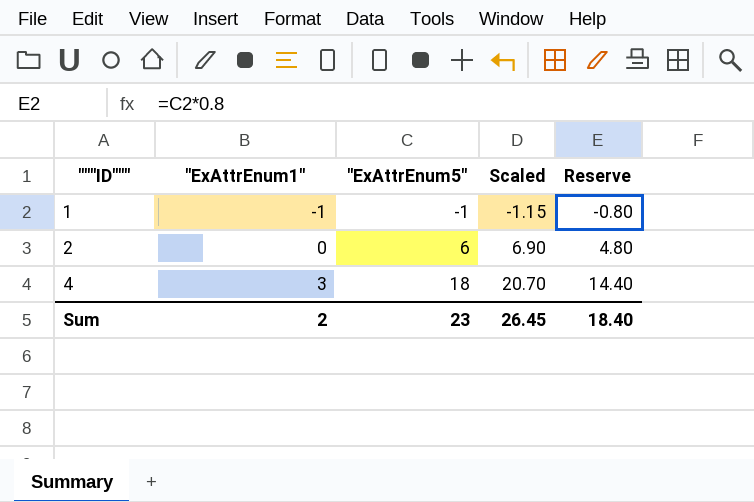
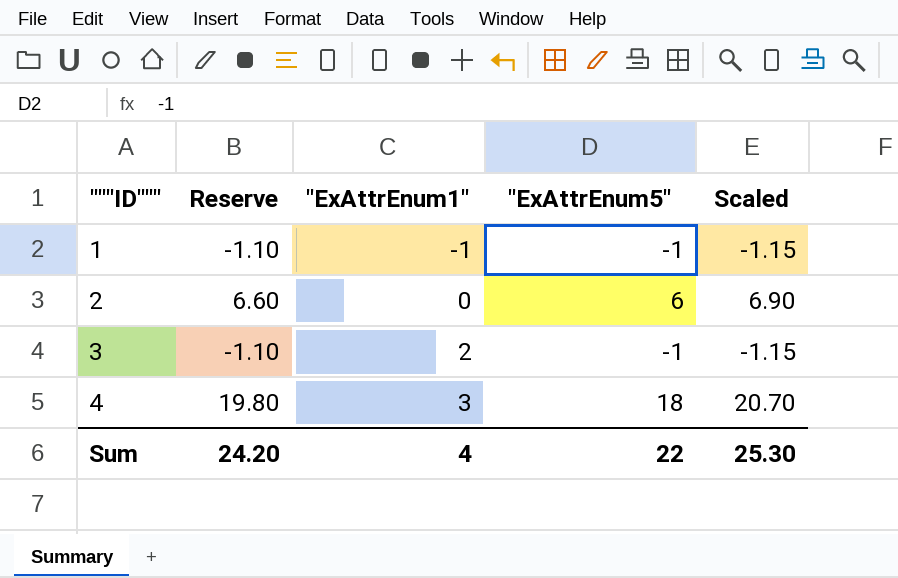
column Reserve | formula: ["ExAttrEnum5"] * 0.8 -> ["ExAttrEnum5"] * 1.1
column Reserve | position: 5 -> 2
row 3: none -> -1.10 | 2 | -1 | -1.15
Sum | Reserve: 18.40 -> 24.20
Sum | "ExAttrEnum1": 2 -> 4
Sum | "ExAttrEnum5": 23 -> 22
Sum | Scaled: 26.45 -> 25.30

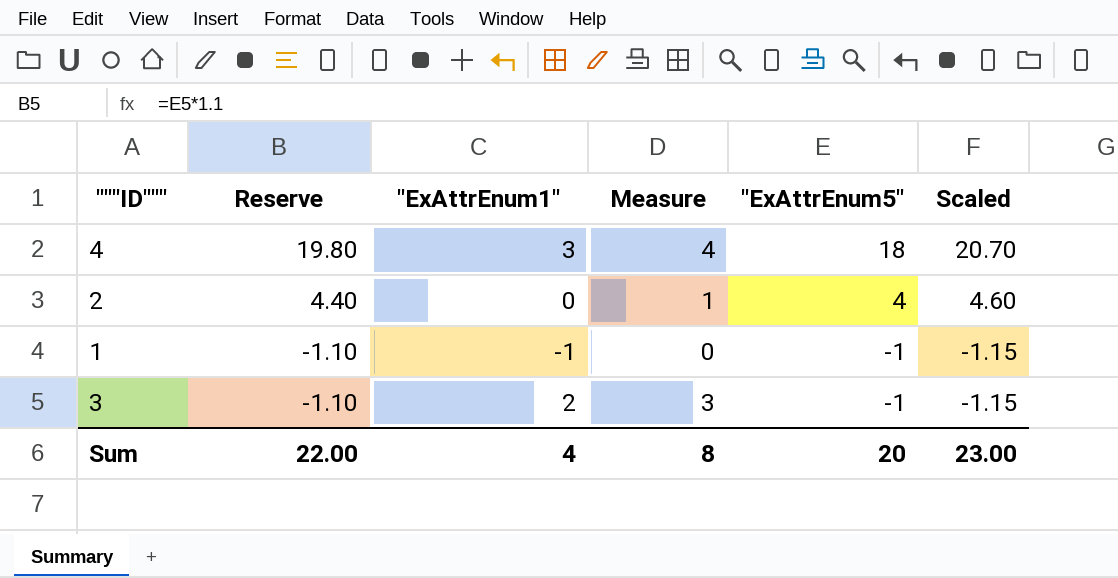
row order: """ID""" ascending -> Reserve descending
column Measure | formula: none -> ["ExAttrEnum1"] + 1
2 | Reserve: 6.60 -> 4.40
2 | "ExAttrEnum5": 6 -> 4
2 | Scaled: 6.90 -> 4.60
Sum | Reserve: 24.20 -> 22.00
Sum | "ExAttrEnum5": 22 -> 20
Sum | Scaled: 25.30 -> 23.00

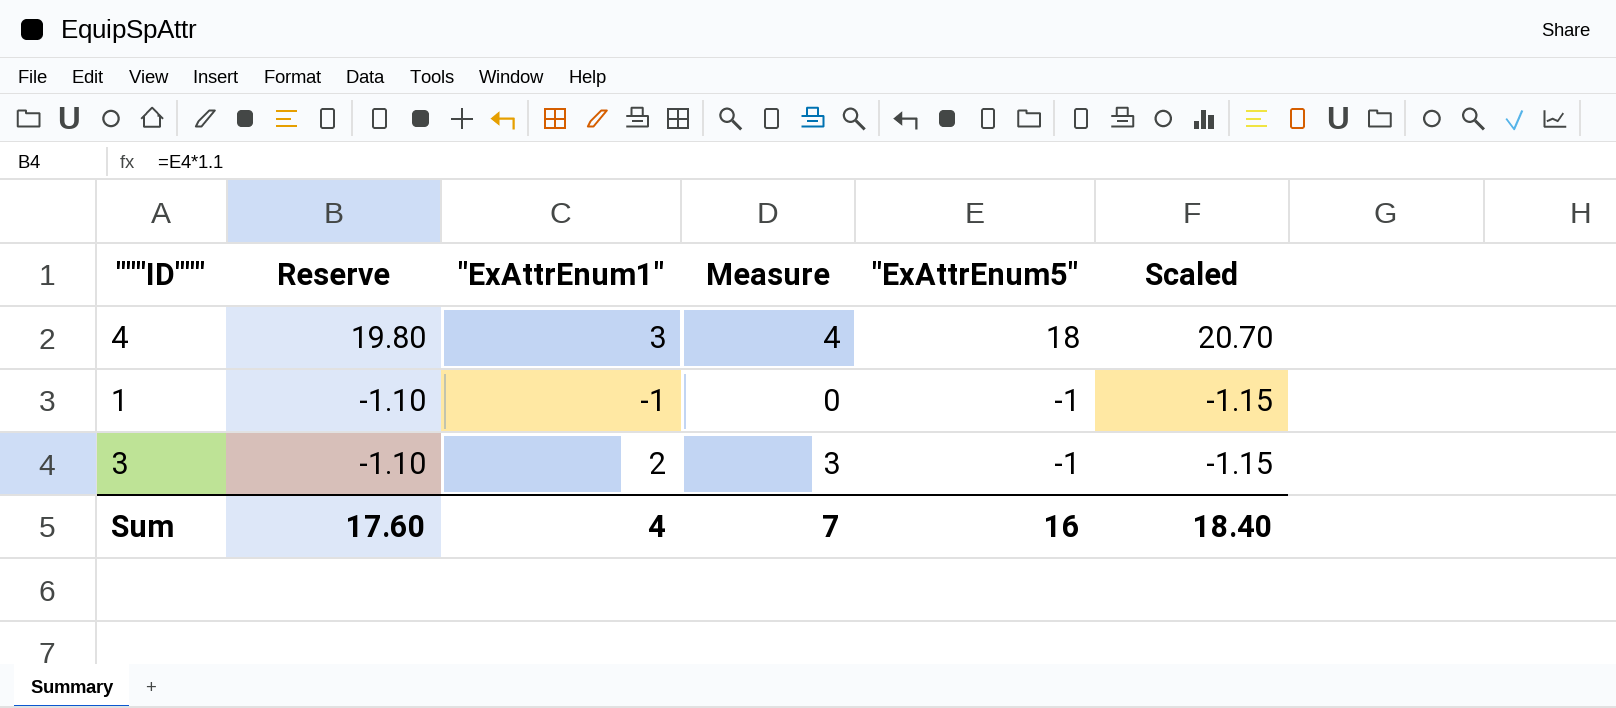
row 2: 4.40 | 0 | 1 | 4 | 4.60 -> none
Sum | Reserve: 22.00 -> 17.60
Sum | Measure: 8 -> 7
Sum | "ExAttrEnum5": 20 -> 16
Sum | Scaled: 23.00 -> 18.40

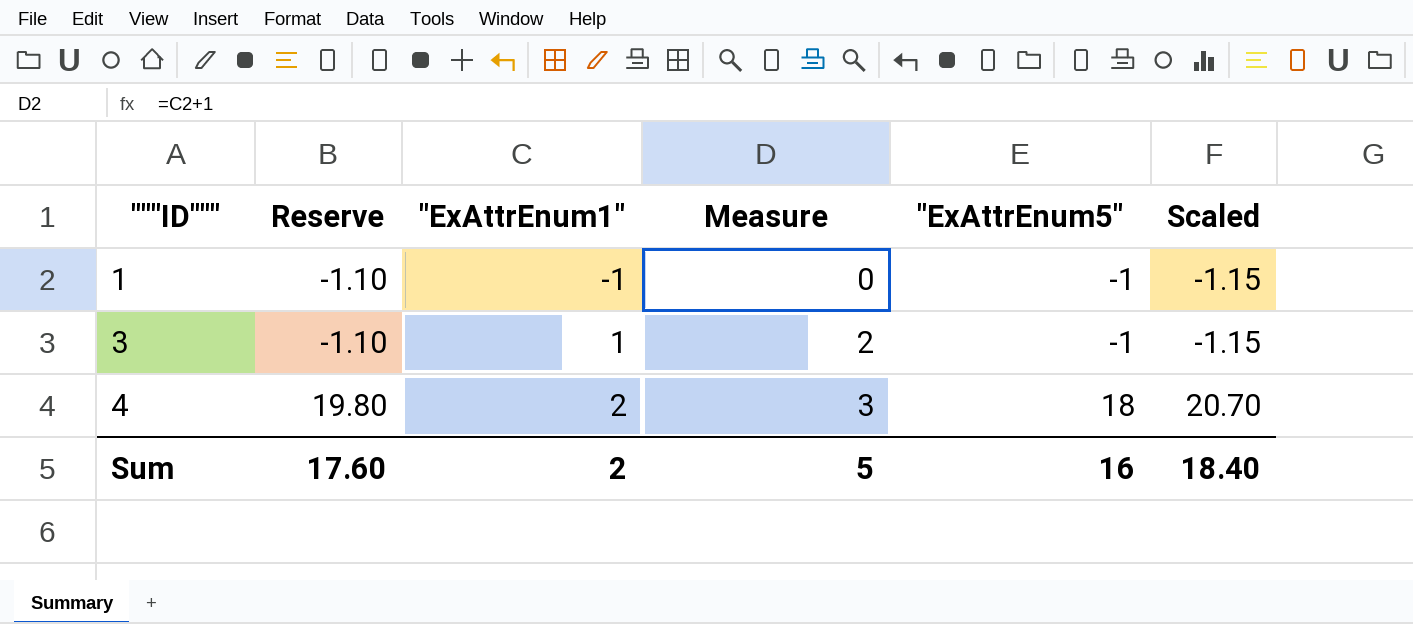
row order: Reserve descending -> """ID""" ascending
3 | "ExAttrEnum1": 2 -> 1
3 | Measure: 3 -> 2
4 | "ExAttrEnum1": 3 -> 2
4 | Measure: 4 -> 3
Sum | "ExAttrEnum1": 4 -> 2
Sum | Measure: 7 -> 5

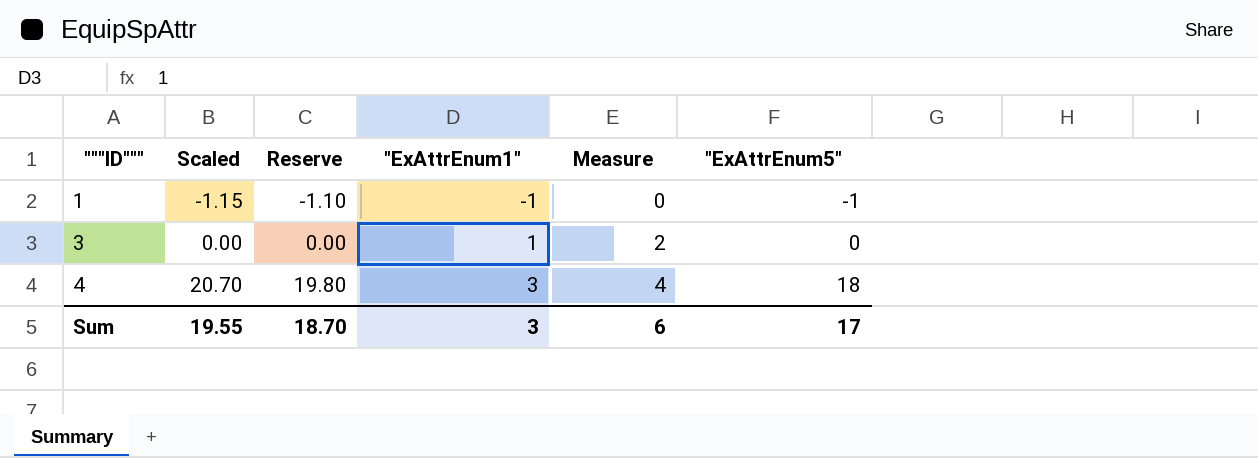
column Scaled | position: 6 -> 2
3 | Scaled: -1.15 -> 0.00
3 | Reserve: -1.10 -> 0.00
3 | "ExAttrEnum5": -1 -> 0
4 | "ExAttrEnum1": 2 -> 3
4 | Measure: 3 -> 4
Sum | Scaled: 18.40 -> 19.55
Sum | Reserve: 17.60 -> 18.70
Sum | "ExAttrEnum1": 2 -> 3
Sum | Measure: 5 -> 6
Sum | "ExAttrEnum5": 16 -> 17

